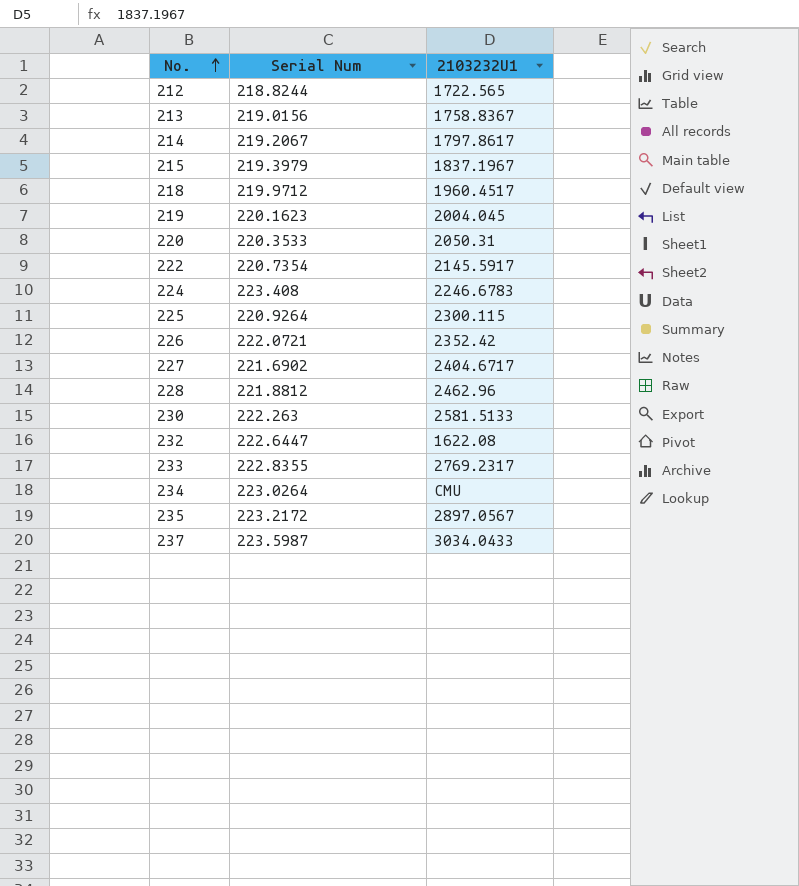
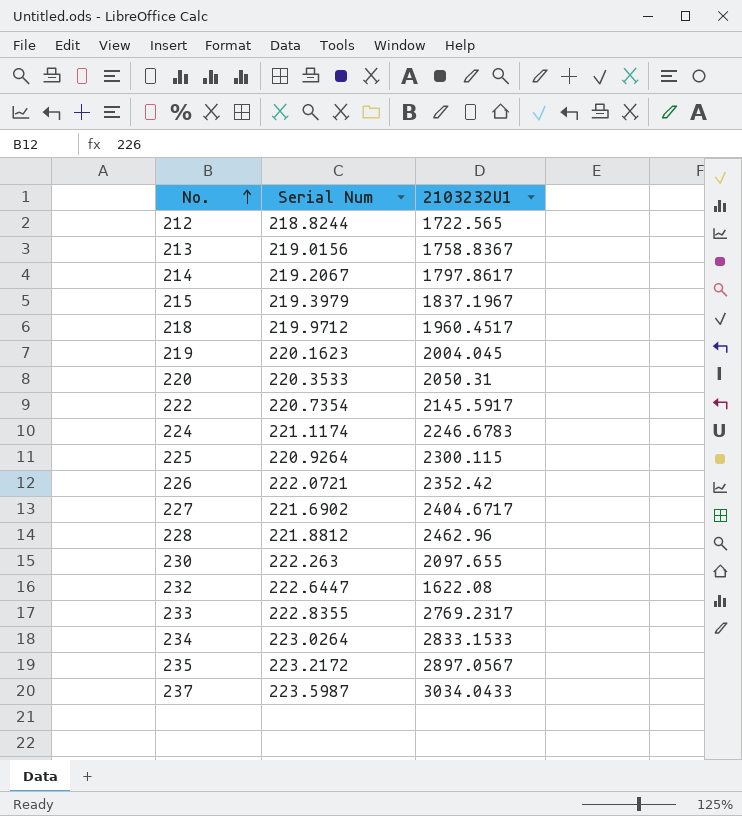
224 | Serial Num: 223.408 -> 221.1174
230 | 2103232U1: 2581.5133 -> 2097.655
234 | 2103232U1: CMU -> 2833.1533

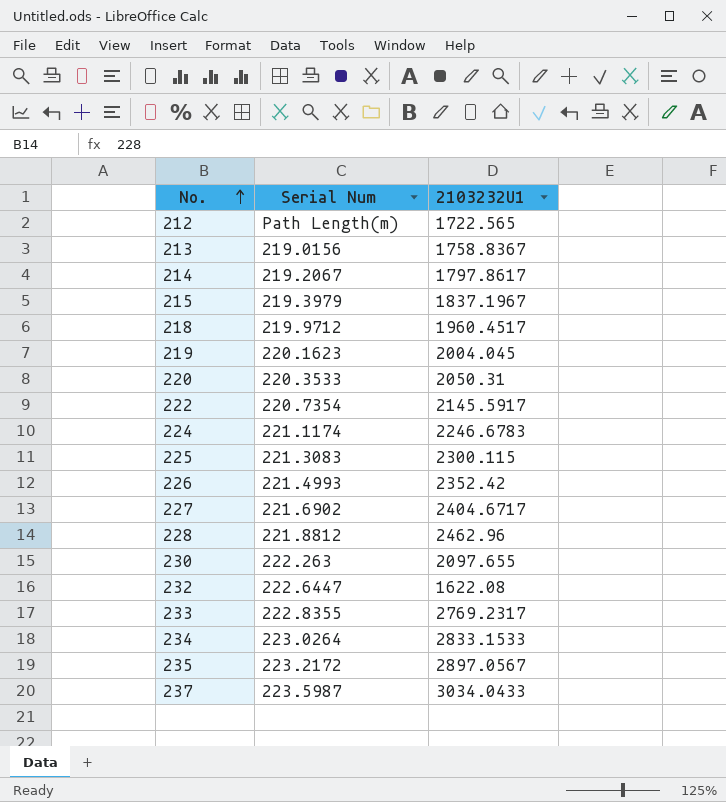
212 | Serial Num: 218.8244 -> Path Length(m)
225 | Serial Num: 220.9264 -> 221.3083
226 | Serial Num: 222.0721 -> 221.4993

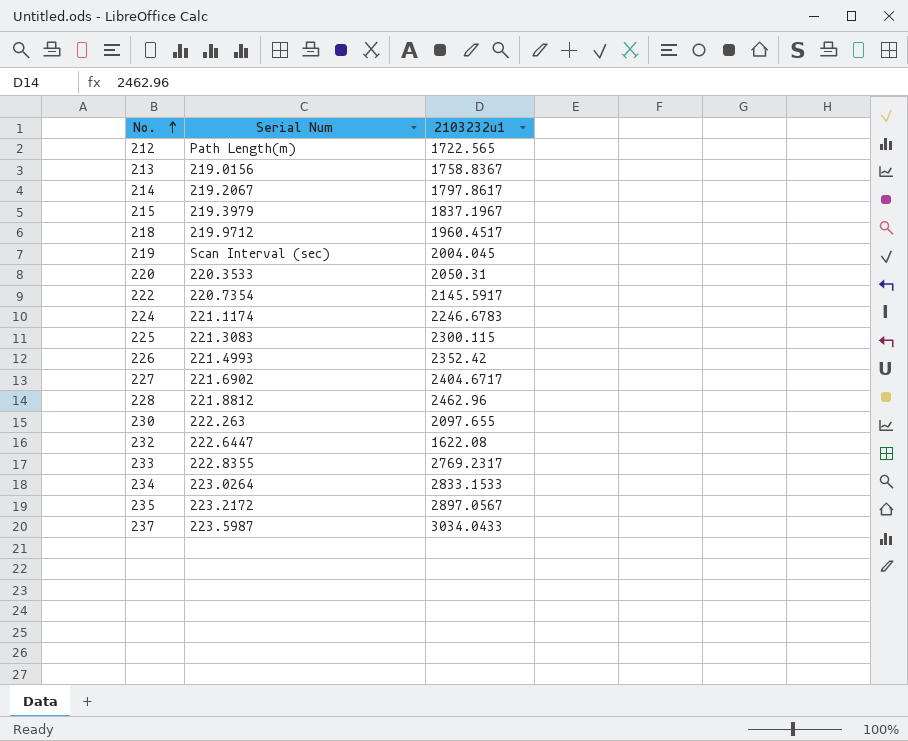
column name: 2103232U1 -> 2103232u1
219 | Serial Num: 220.1623 -> Scan Interval (sec)

